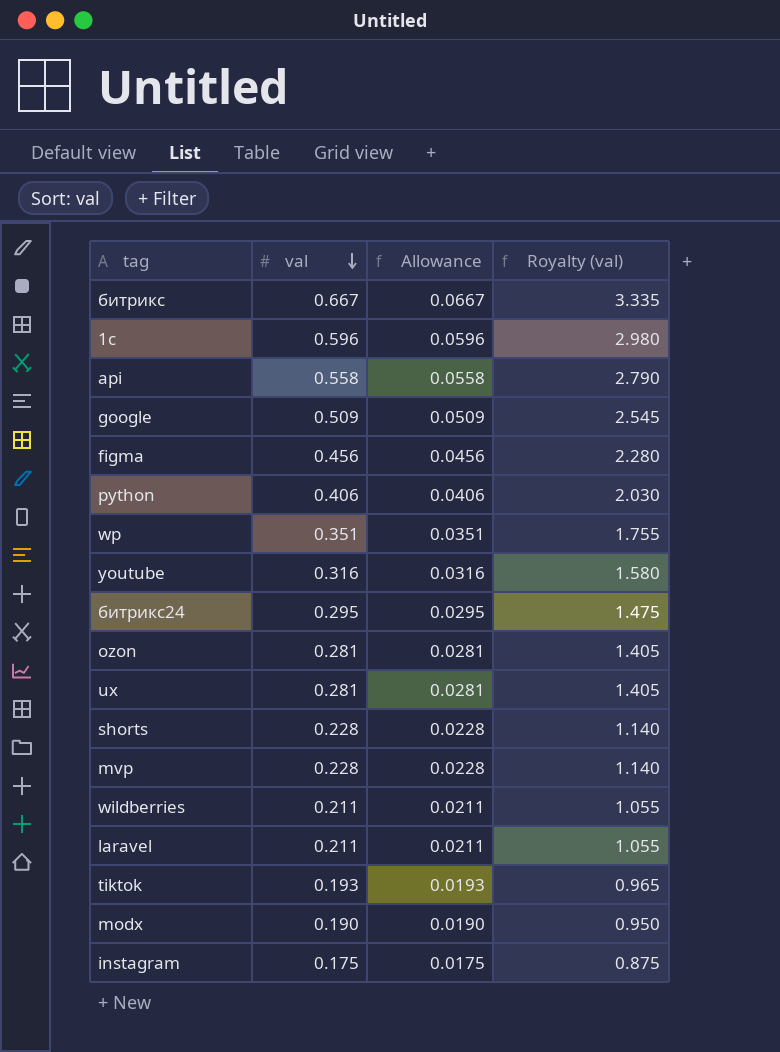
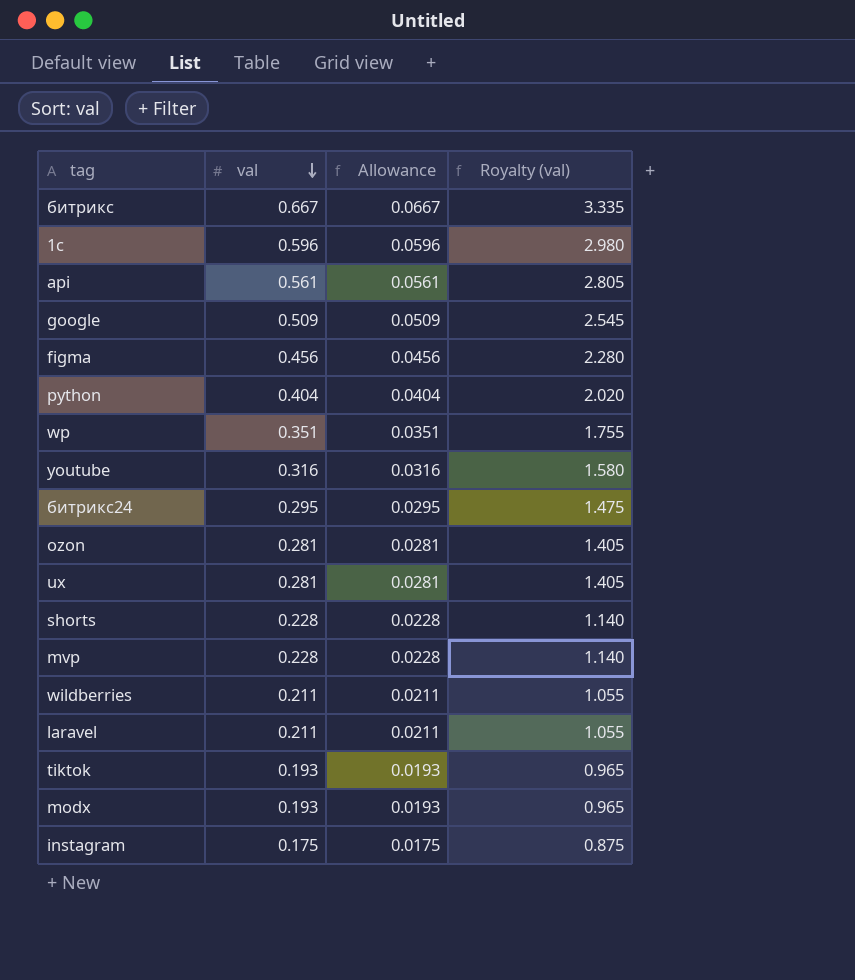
api | val: 0.558 -> 0.561
api | Allowance: 0.0558 -> 0.0561
api | Royalty (val): 2.790 -> 2.805
python | val: 0.406 -> 0.404
python | Allowance: 0.0406 -> 0.0404
python | Royalty (val): 2.030 -> 2.020
modx | val: 0.190 -> 0.193
modx | Allowance: 0.0190 -> 0.0193
modx | Royalty (val): 0.950 -> 0.965

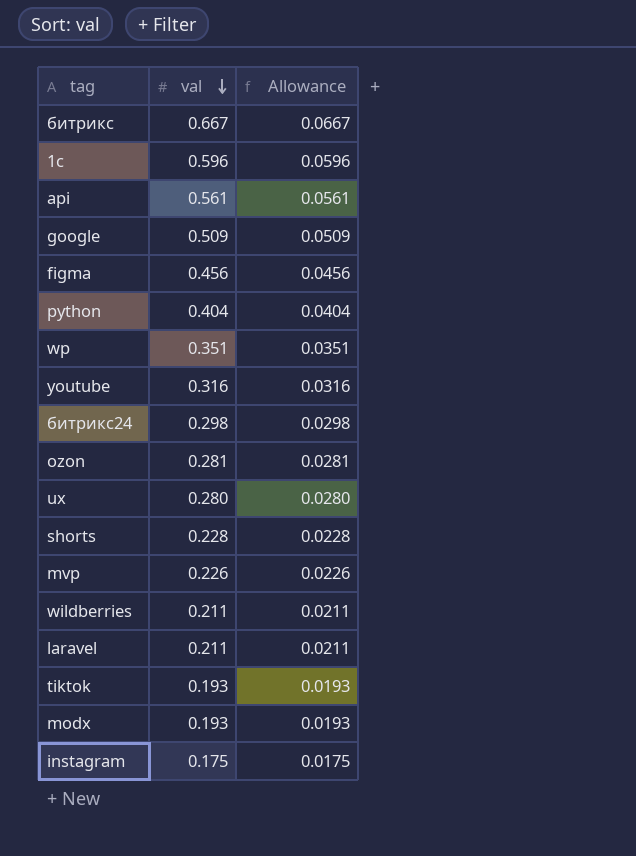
column Royalty (val) | formula: [val] * 5 -> none
битрикс24 | val: 0.295 -> 0.298
битрикс24 | Allowance: 0.0295 -> 0.0298
ux | val: 0.281 -> 0.280
ux | Allowance: 0.0281 -> 0.0280
mvp | val: 0.228 -> 0.226
mvp | Allowance: 0.0228 -> 0.0226

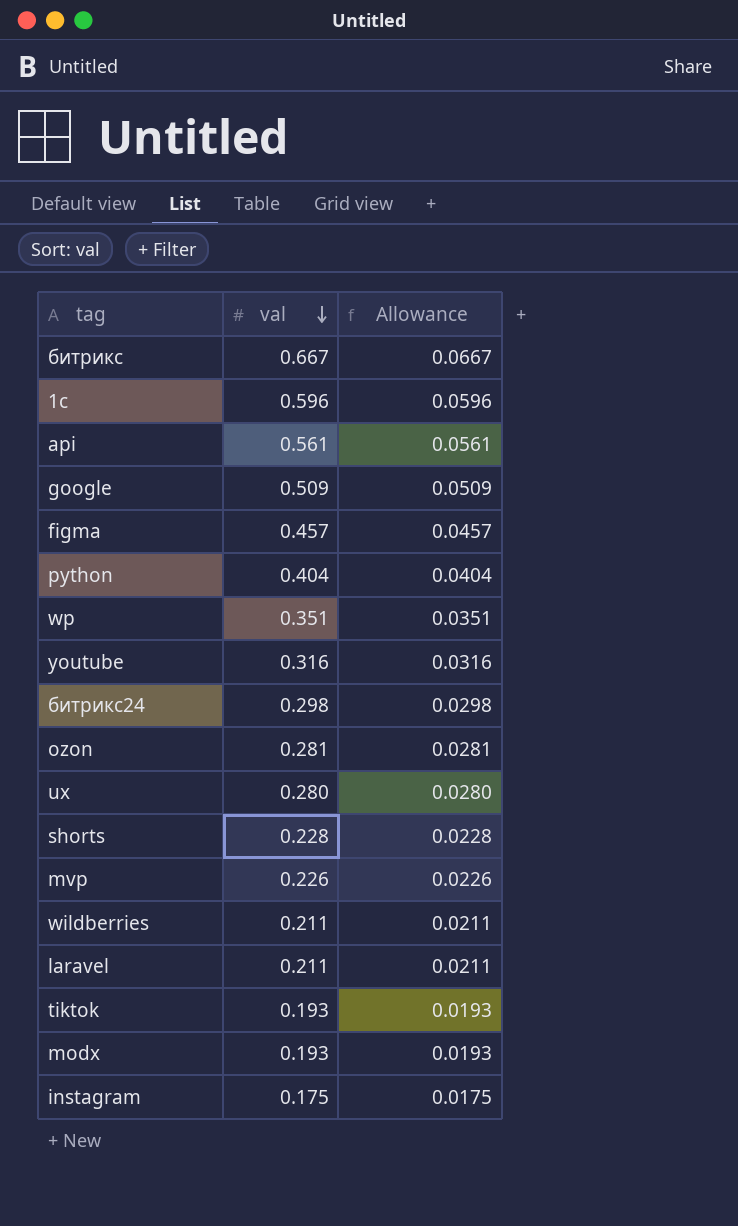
figma | val: 0.456 -> 0.457
figma | Allowance: 0.0456 -> 0.0457

